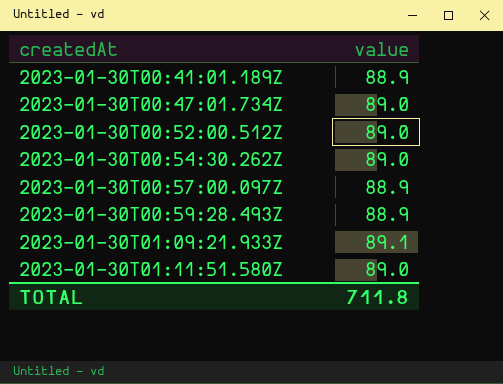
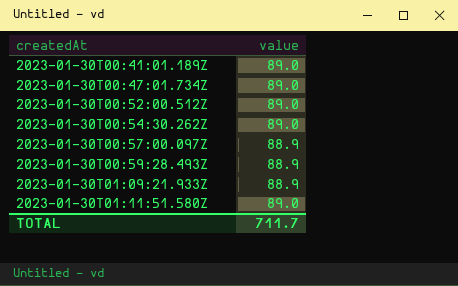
2023-01-30T00:41:01.189Z | value: 88.9 -> 89.0
2023-01-30T01:09:21.933Z | value: 89.1 -> 88.9
TOTAL | value: 711.8 -> 711.7

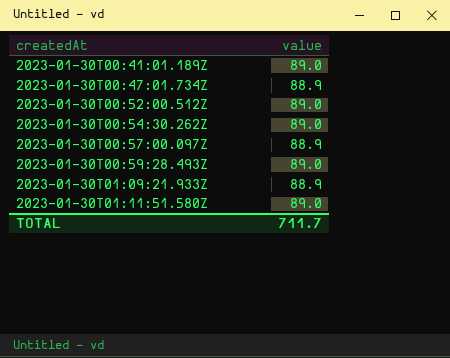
2023-01-30T00:47:01.734Z | value: 89.0 -> 88.9
2023-01-30T00:59:28.493Z | value: 88.9 -> 89.0

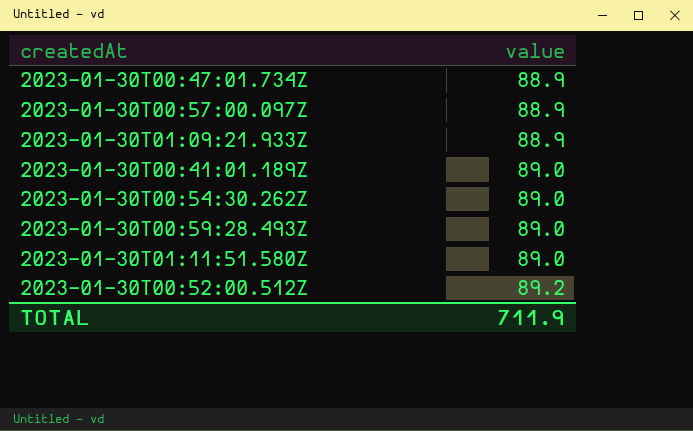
row order: createdAt ascending -> value ascending
2023-01-30T00:52:00.512Z | value: 89.0 -> 89.2
TOTAL | value: 711.7 -> 711.9

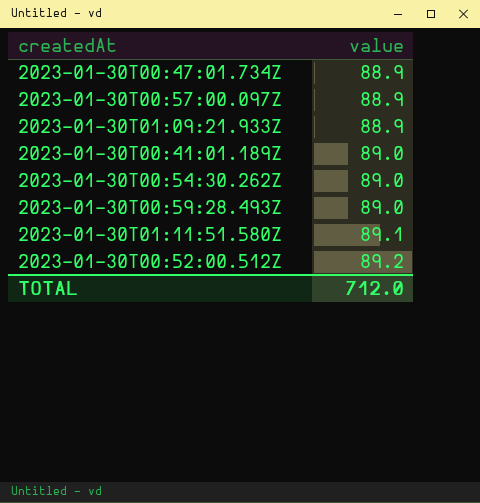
2023-01-30T01:11:51.580Z | value: 89.0 -> 89.1
TOTAL | value: 711.9 -> 712.0

